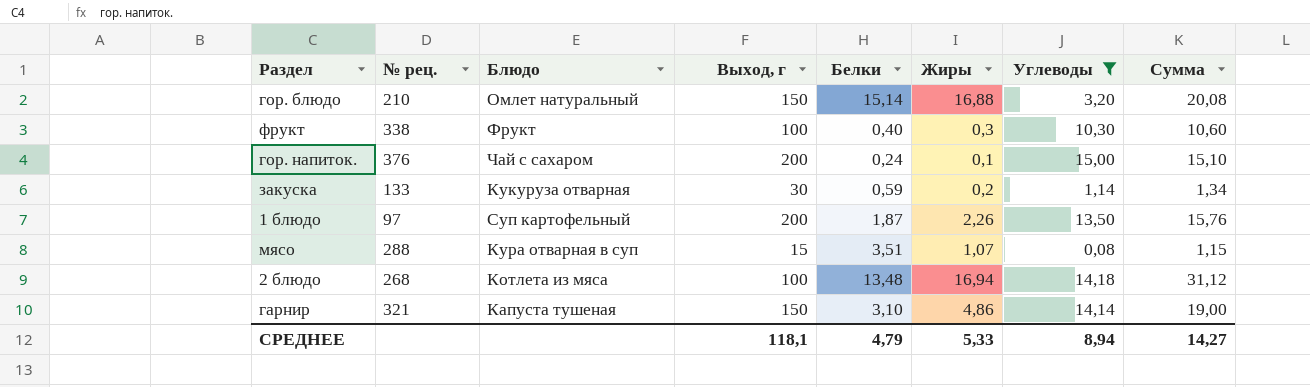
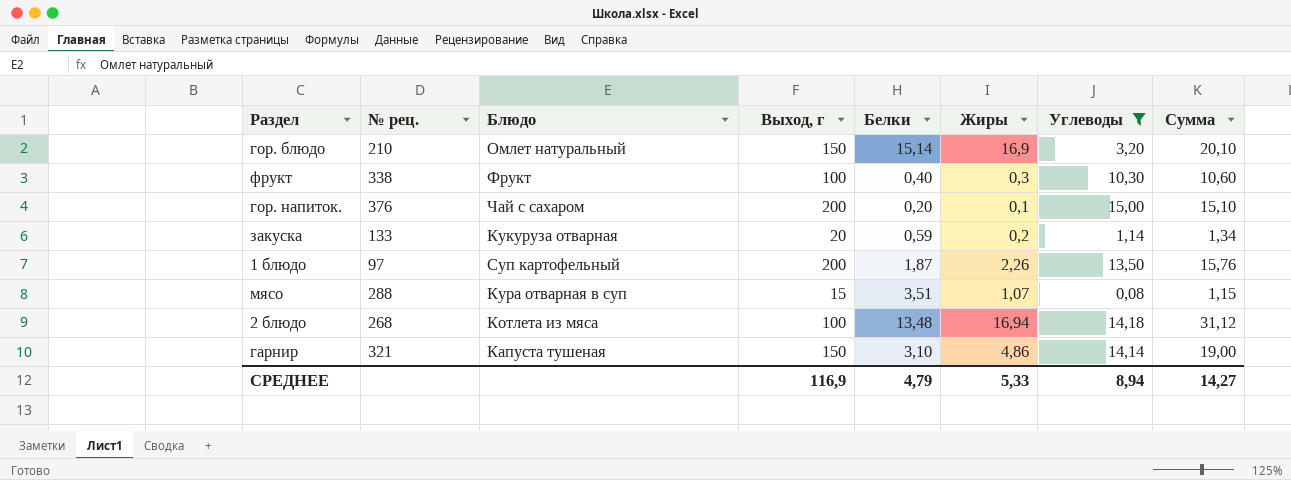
гор. блюдо | Жиры: 16,88 -> 16,9
гор. блюдо | Сумма: 20,08 -> 20,10
гор. напиток. | Белки: 0,24 -> 0,20
закуска | Выход, г: 30 -> 20
СРЕДНЕЕ | Выход, г: 118,1 -> 116,9

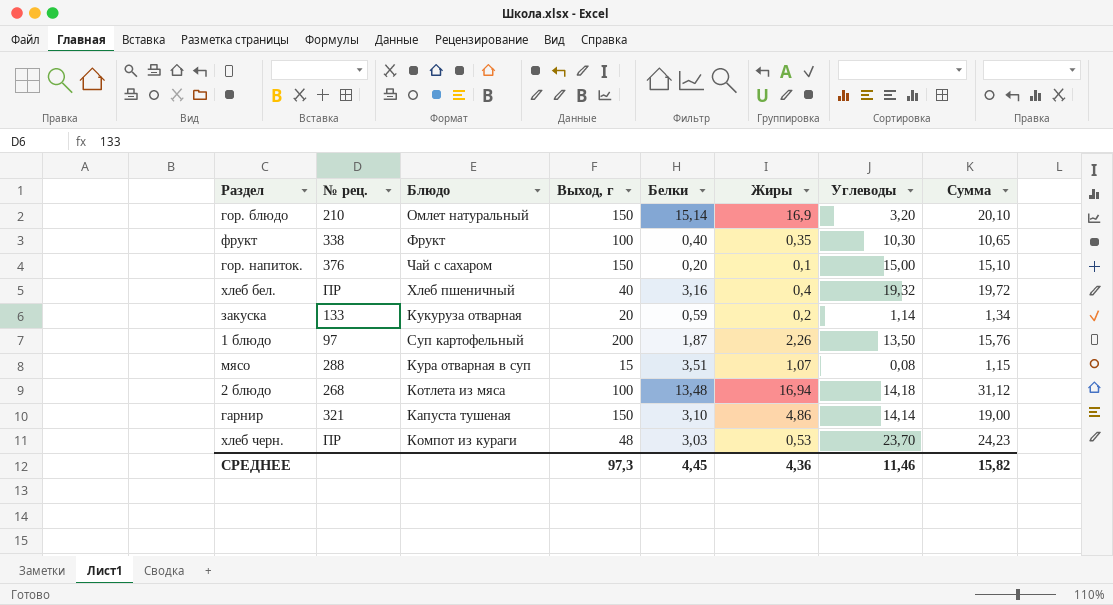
filter: Углеводы <= 15,00 -> none
фрукт | Жиры: 0,3 -> 0,35
фрукт | Сумма: 10,60 -> 10,65
гор. напиток. | Выход, г: 200 -> 150
СРЕДНЕЕ | Выход, г: 116,9 -> 97,3
СРЕДНЕЕ | Белки: 4,79 -> 4,45
СРЕДНЕЕ | Жиры: 5,33 -> 4,36
СРЕДНЕЕ | Углеводы: 8,94 -> 11,46
СРЕДНЕЕ | Сумма: 14,27 -> 15,82

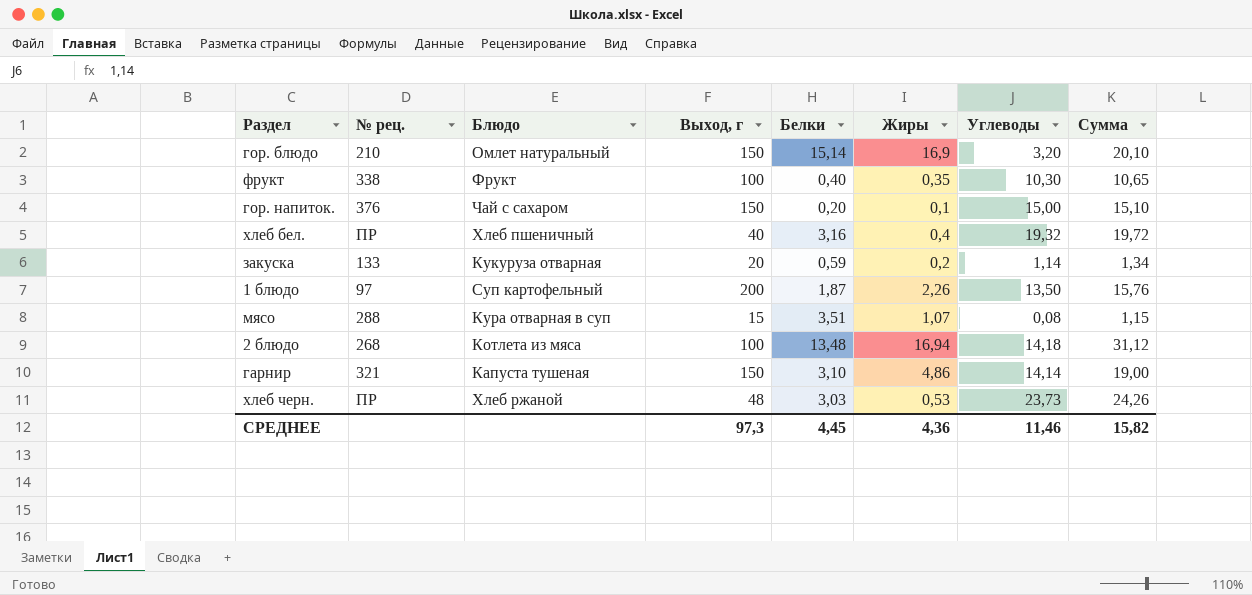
хлеб черн. | Блюдо: Компот из кураги -> Хлеб ржаной
хлеб черн. | Углеводы: 23,70 -> 23,73
хлеб черн. | Сумма: 24,23 -> 24,26

